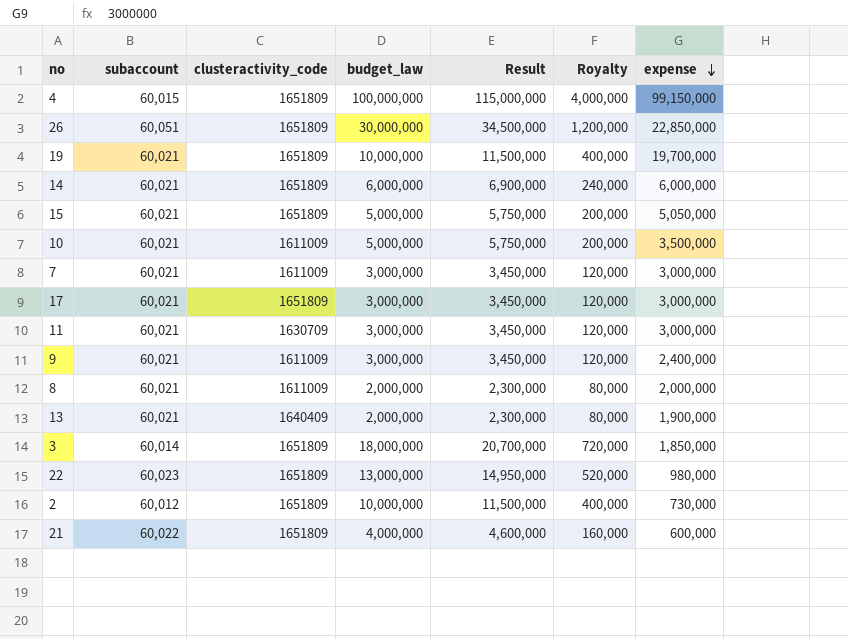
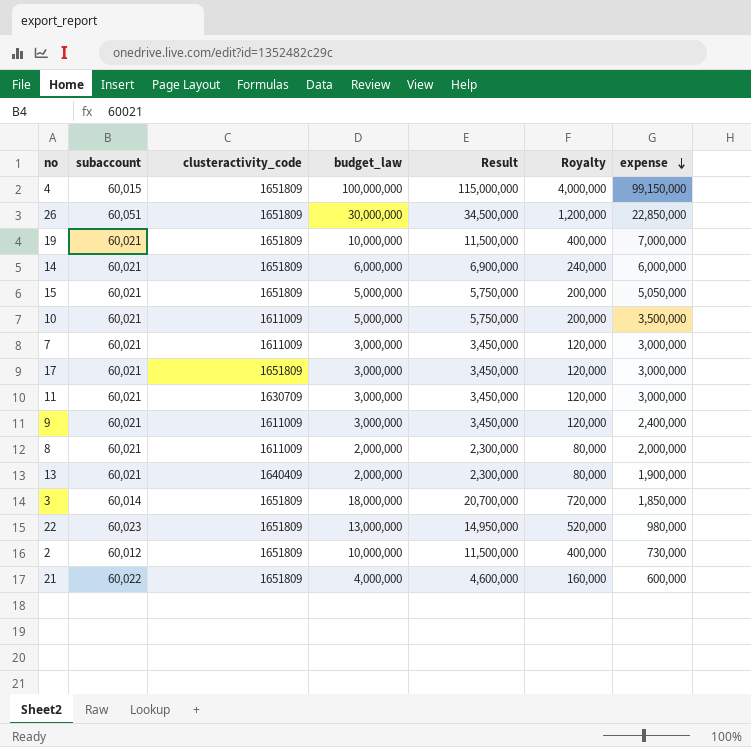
19 | expense: 19,700,000 -> 7,000,000

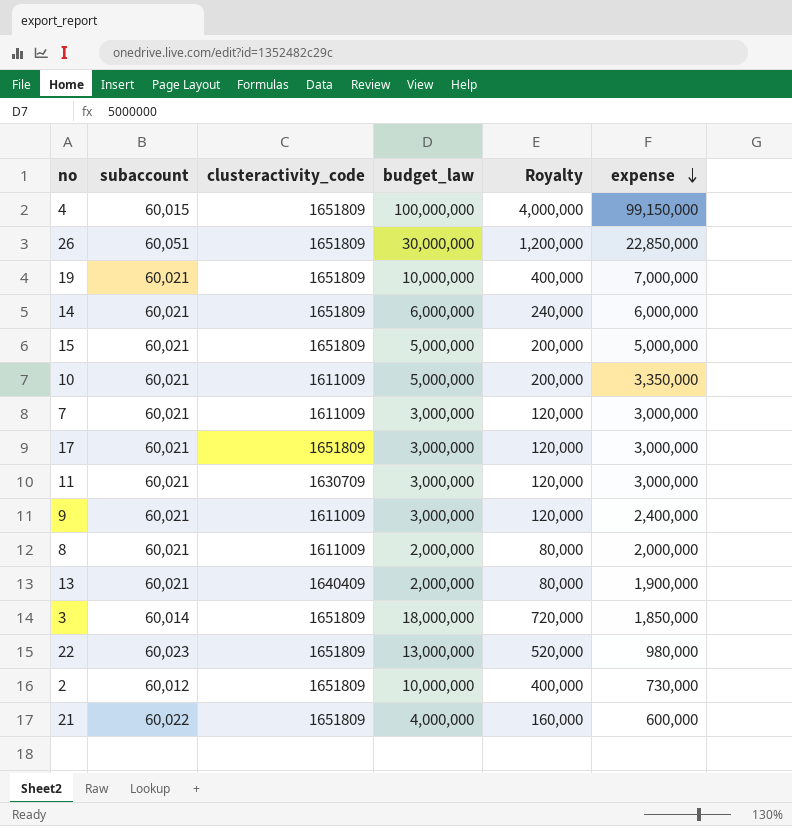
column Result | formula: [budget_law] * 1.15 -> none
15 | expense: 5,050,000 -> 5,000,000
10 | expense: 3,500,000 -> 3,350,000

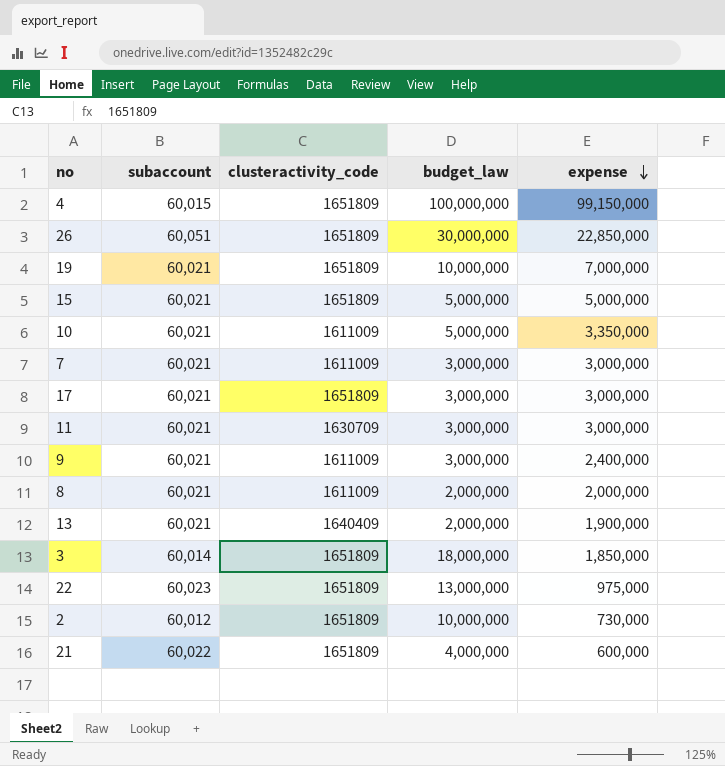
column Royalty | formula: [budget_law] * 0.04 -> none
row 14: 60,021 | 1651809 | 6,000,000 | 240,000 | 6,000,000 -> none
22 | expense: 980,000 -> 975,000

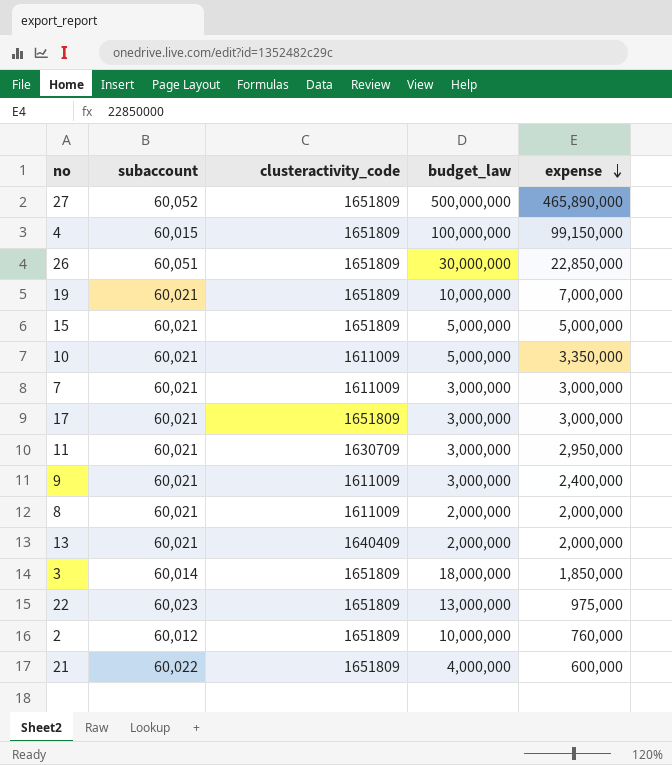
row 27: none -> 60,052 | 1651809 | 500,000,000 | 465,890,000
11 | expense: 3,000,000 -> 2,950,000
13 | expense: 1,900,000 -> 2,000,000
2 | expense: 730,000 -> 760,000

